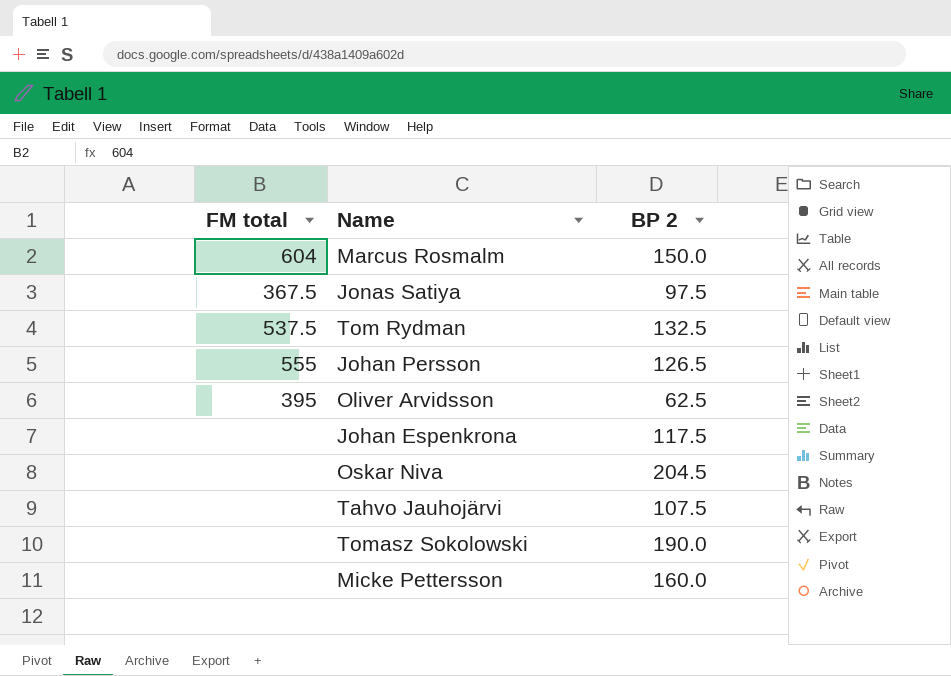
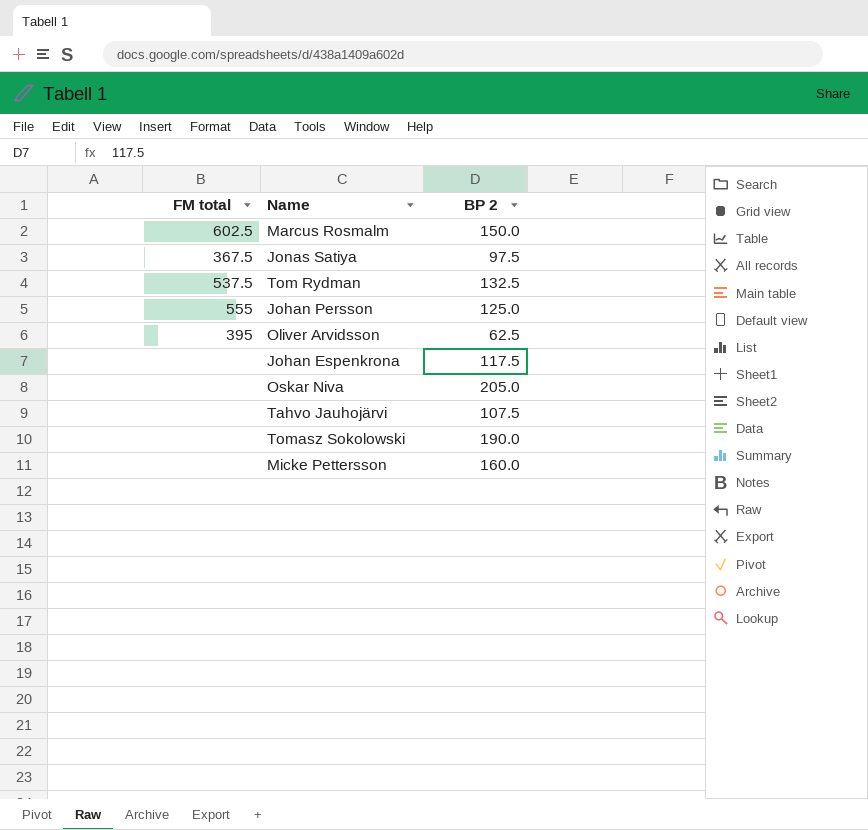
Marcus Rosmalm | FM total: 604 -> 602.5
Johan Persson | BP 2: 126.5 -> 125.0
Oskar Niva | BP 2: 204.5 -> 205.0

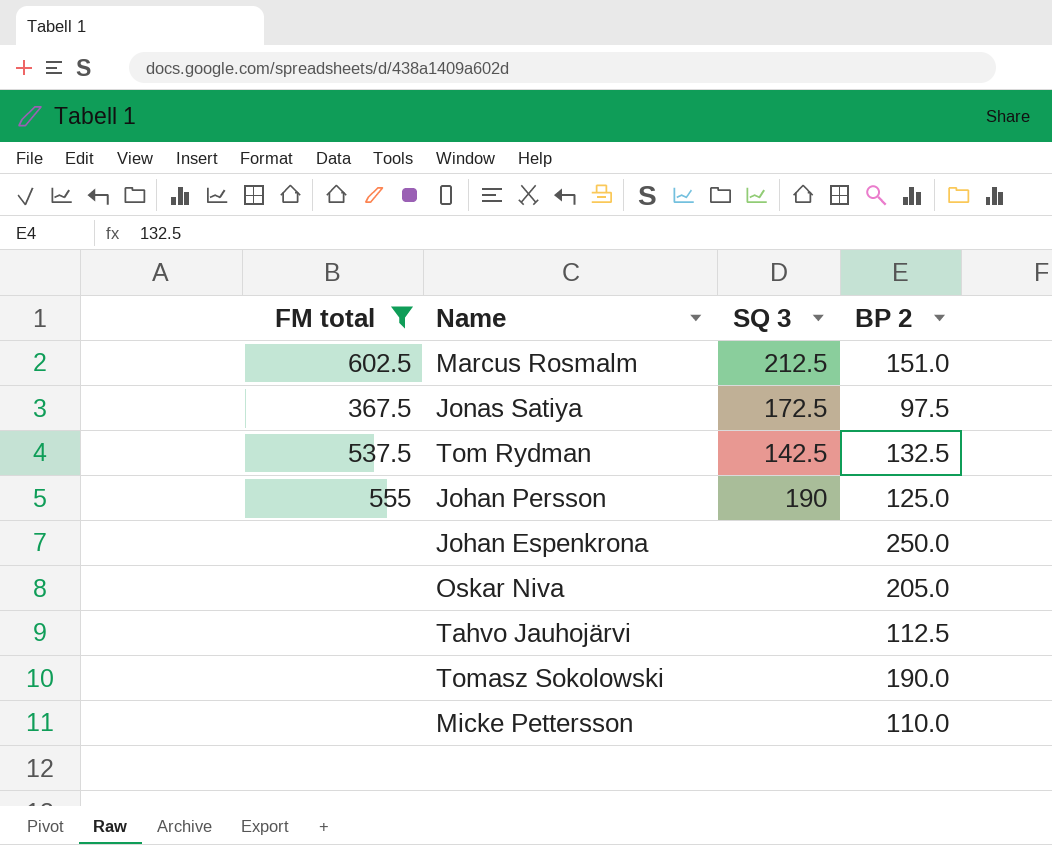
filter: none -> FM total != 395
column SQ 3 | position: none -> 3
Marcus Rosmalm | BP 2: 150.0 -> 151.0
Johan Espenkrona | BP 2: 117.5 -> 250.0
Tahvo Jauhojärvi | BP 2: 107.5 -> 112.5
Micke Pettersson | BP 2: 160.0 -> 110.0

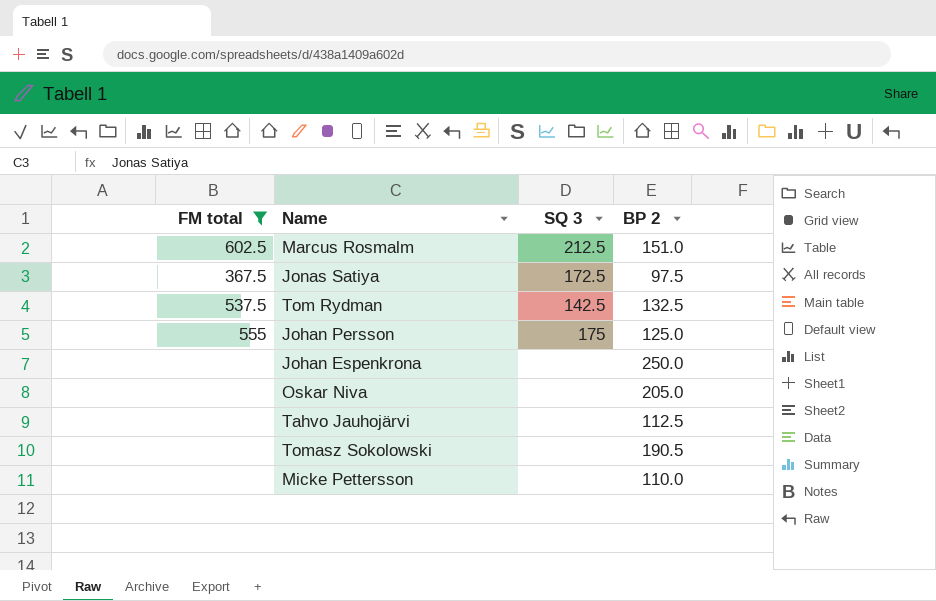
Johan Persson | SQ 3: 190 -> 175
Tomasz Sokolowski | BP 2: 190.0 -> 190.5

